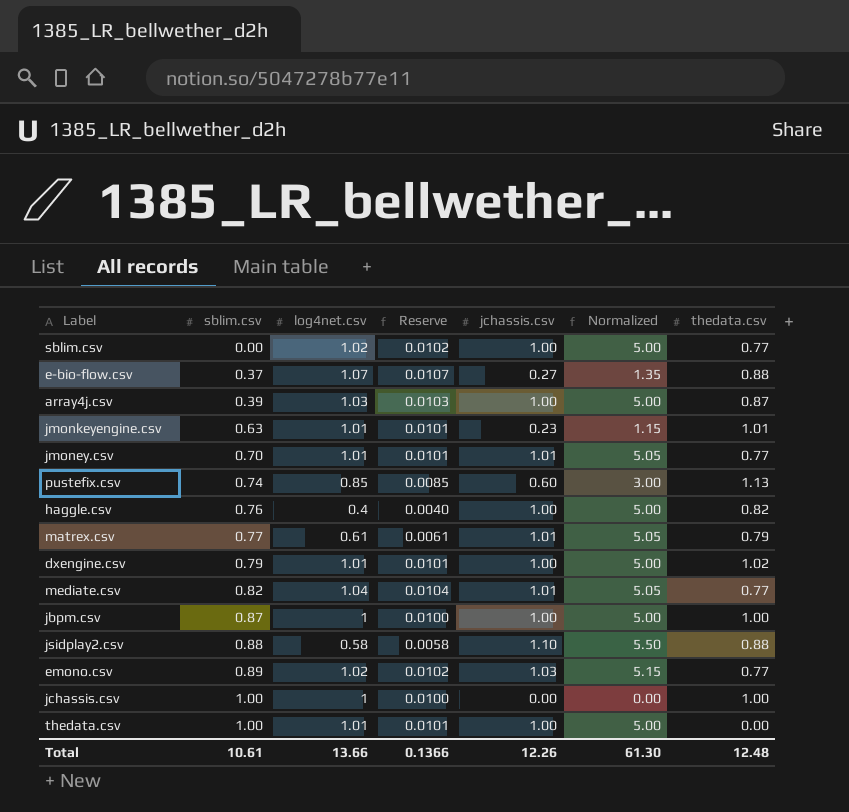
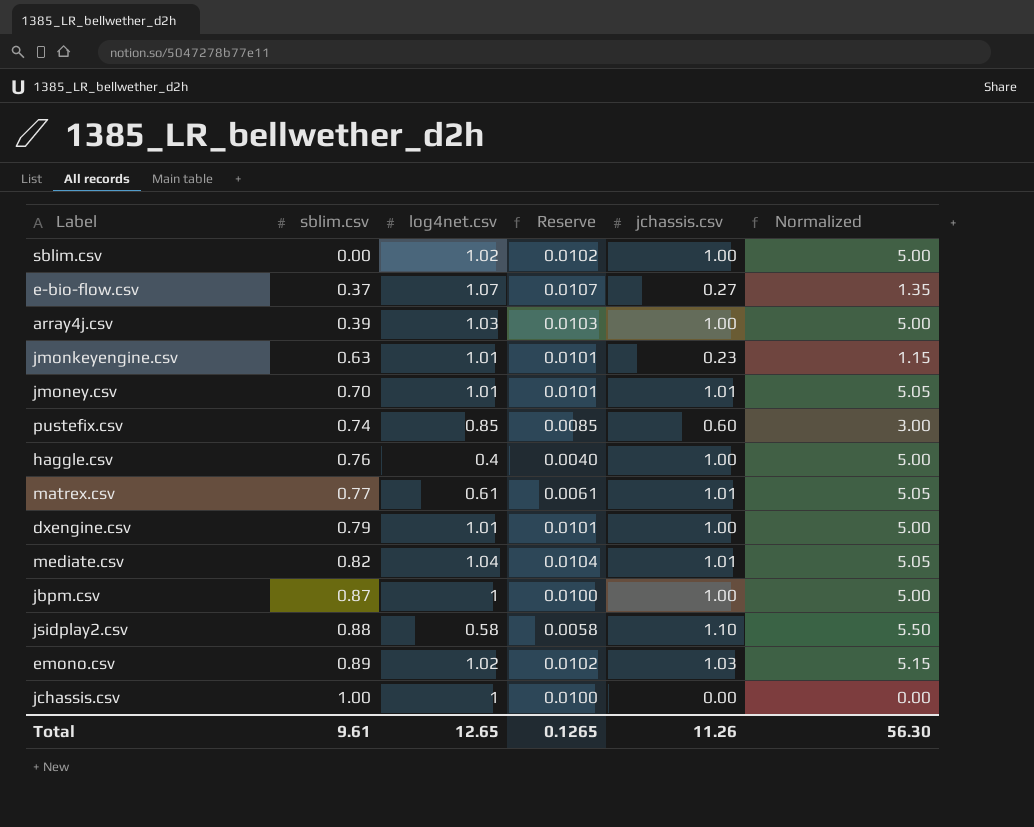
column thedata.csv | position: 7 -> none
row thedata.csv: 1.00 | 1.01 | 0.0101 | 1.00 | 5.00 | 0.00 -> none
Total | sblim.csv: 10.61 -> 9.61
Total | log4net.csv: 13.66 -> 12.65
Total | Reserve: 0.1366 -> 0.1265
Total | jchassis.csv: 12.26 -> 11.26
Total | Normalized: 61.30 -> 56.30

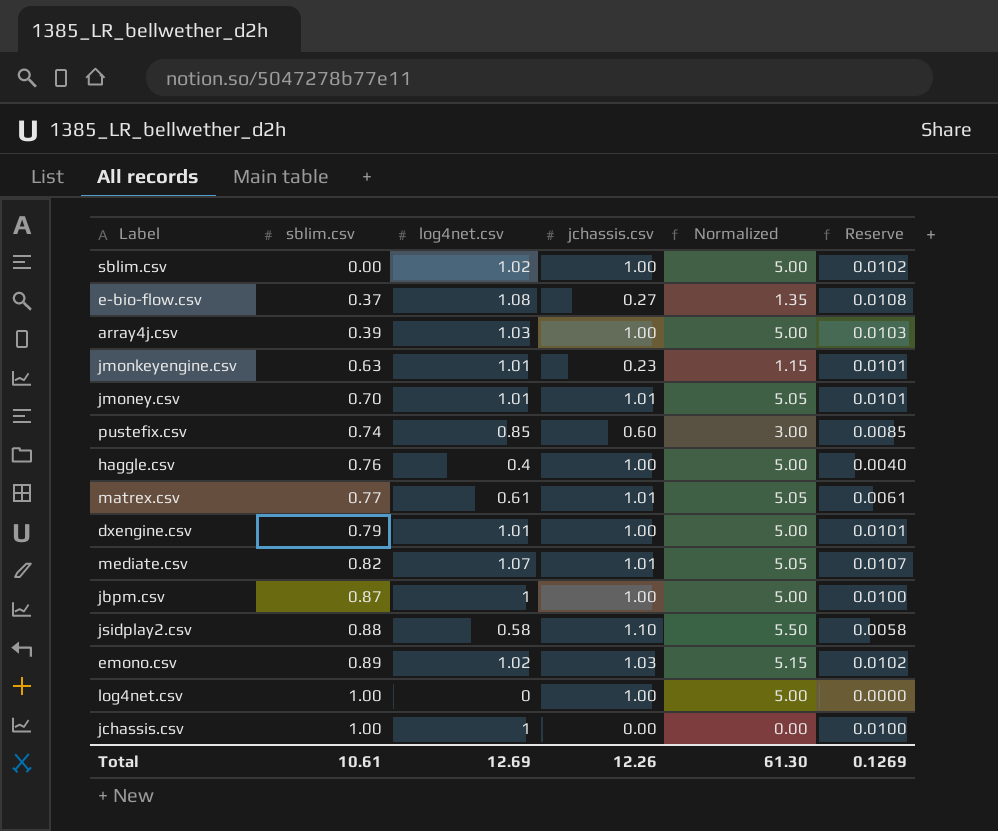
column Reserve | position: 4 -> 6
e-bio-flow.csv | log4net.csv: 1.07 -> 1.08
e-bio-flow.csv | Reserve: 0.0107 -> 0.0108
mediate.csv | log4net.csv: 1.04 -> 1.07
mediate.csv | Reserve: 0.0104 -> 0.0107
row log4net.csv: none -> 1.00 | 0 | 1.00 | 5.00 | 0.0000
Total | sblim.csv: 9.61 -> 10.61
Total | log4net.csv: 12.65 -> 12.69
Total | jchassis.csv: 11.26 -> 12.26
Total | Normalized: 56.30 -> 61.30
Total | Reserve: 0.1265 -> 0.1269

